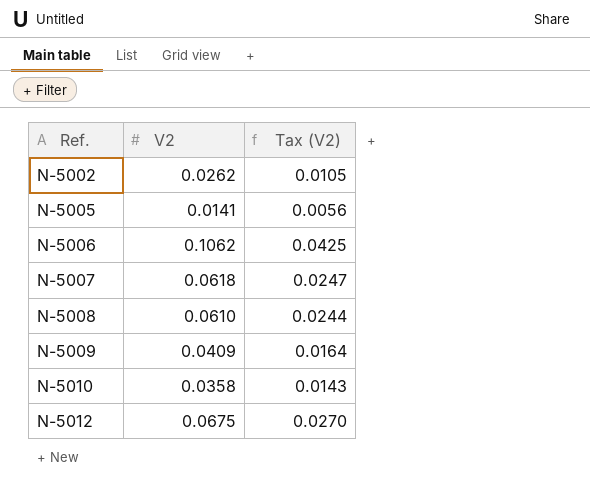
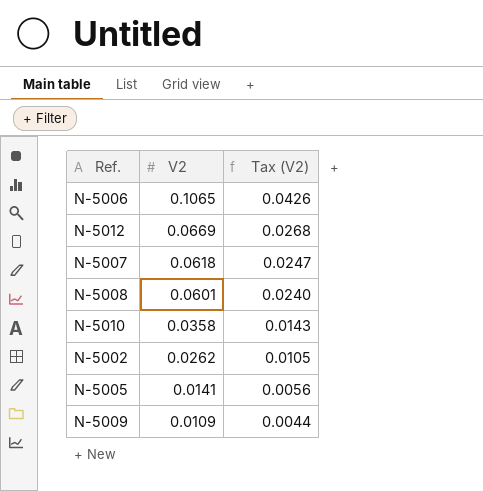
row order: Ref. ascending -> V2 descending
N-5006 | V2: 0.1062 -> 0.1065
N-5006 | Tax (V2): 0.0425 -> 0.0426
N-5012 | V2: 0.0675 -> 0.0669
N-5012 | Tax (V2): 0.0270 -> 0.0268
N-5008 | V2: 0.0610 -> 0.0601
N-5008 | Tax (V2): 0.0244 -> 0.0240
N-5009 | V2: 0.0409 -> 0.0109
N-5009 | Tax (V2): 0.0164 -> 0.0044

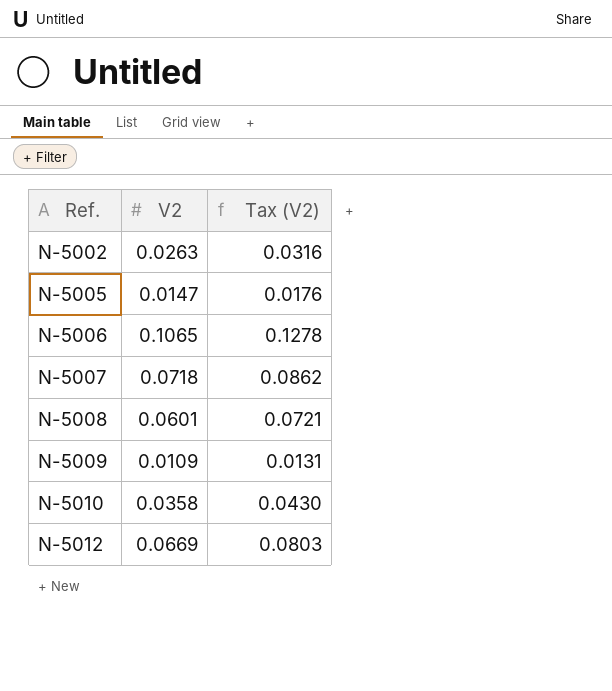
row order: V2 descending -> Ref. ascending
column Tax (V2) | formula: [V2] * 0.4 -> [V2] * 1.2
N-5002 | V2: 0.0262 -> 0.0263
N-5005 | V2: 0.0141 -> 0.0147
N-5007 | V2: 0.0618 -> 0.0718

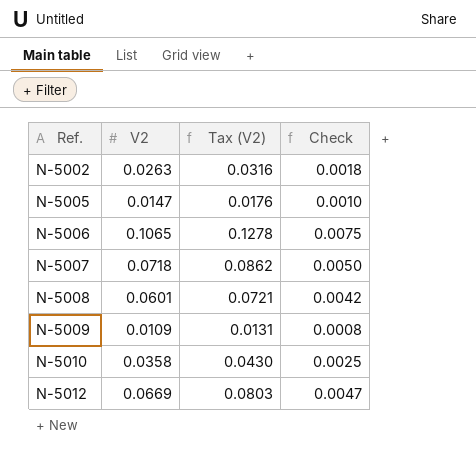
column Check | formula: none -> [V2] * 0.07

